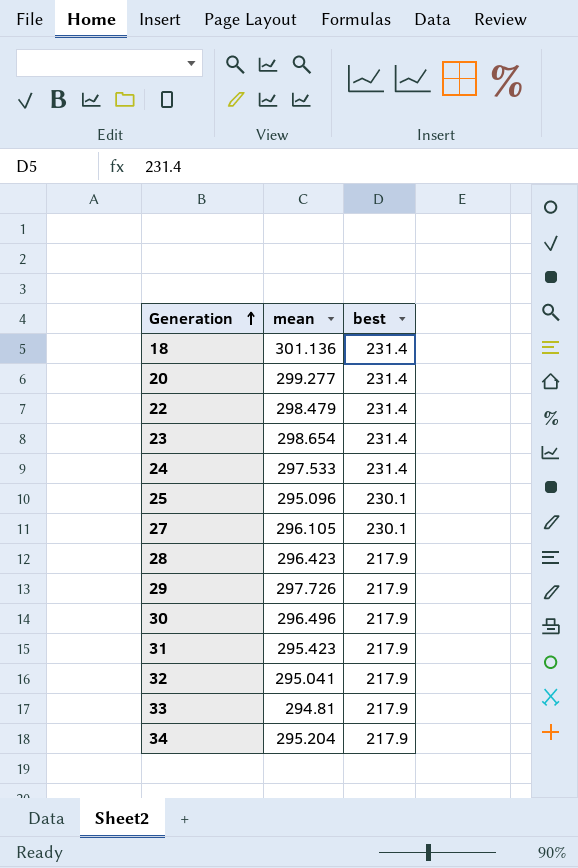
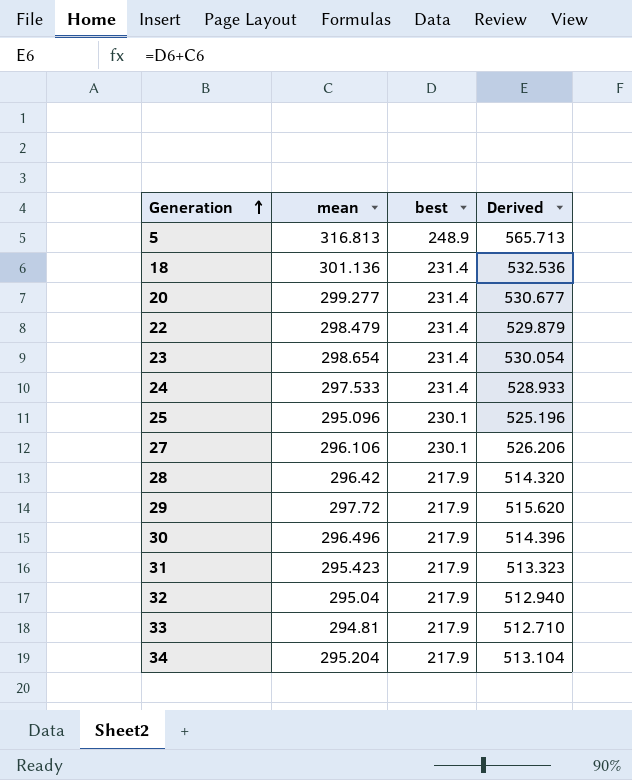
column Derived | formula: none -> [mean] + [best]
row 5: none -> 316.813 | 248.9 | 565.713
27 | mean: 296.105 -> 296.106
28 | mean: 296.423 -> 296.42
29 | mean: 297.726 -> 297.72
32 | mean: 295.041 -> 295.04

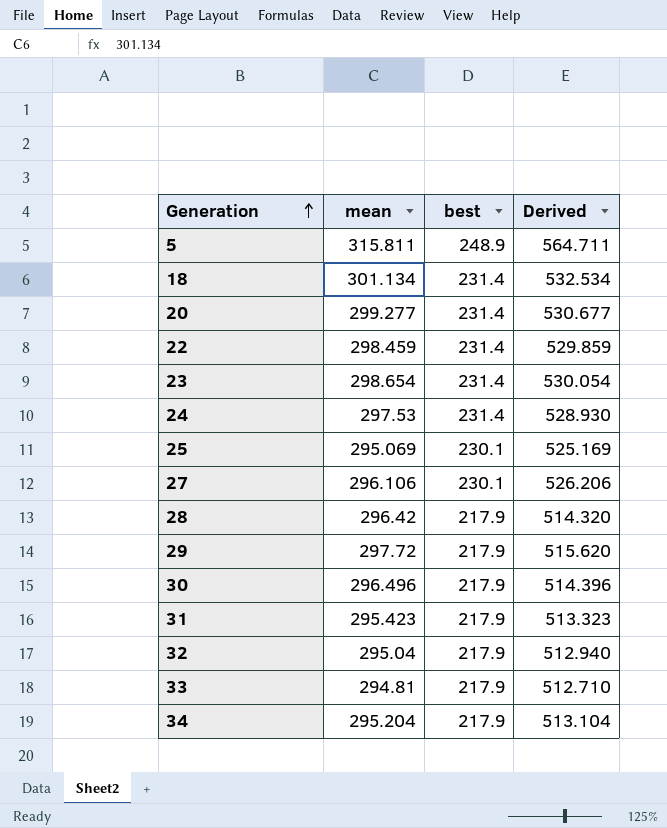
5 | mean: 316.813 -> 315.811
5 | Derived: 565.713 -> 564.711
18 | mean: 301.136 -> 301.134
18 | Derived: 532.536 -> 532.534
22 | mean: 298.479 -> 298.459
22 | Derived: 529.879 -> 529.859
24 | mean: 297.533 -> 297.53
24 | Derived: 528.933 -> 528.930
25 | mean: 295.096 -> 295.069
25 | Derived: 525.196 -> 525.169

